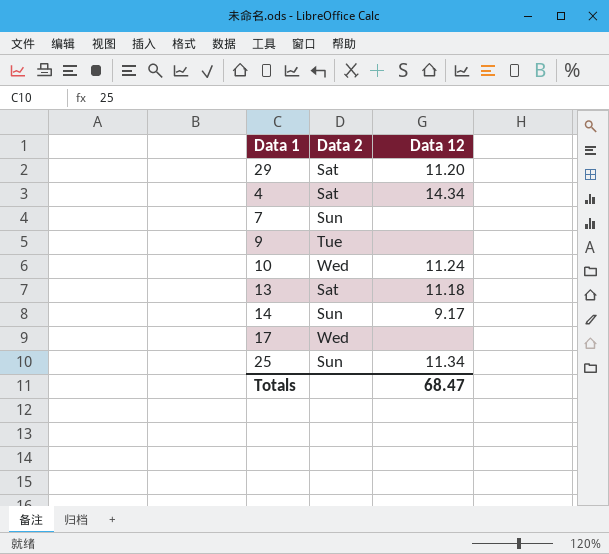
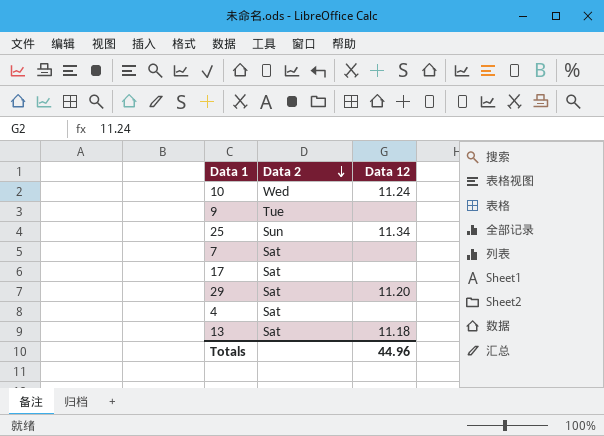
row order: none -> Data 2 descending
row 14: Sun | 9.17 -> none
7 | Data 2: Sun -> Sat
17 | Data 2: Wed -> Sat
4 | Data 12: 14.34 -> none
Totals | Data 12: 68.47 -> 44.96

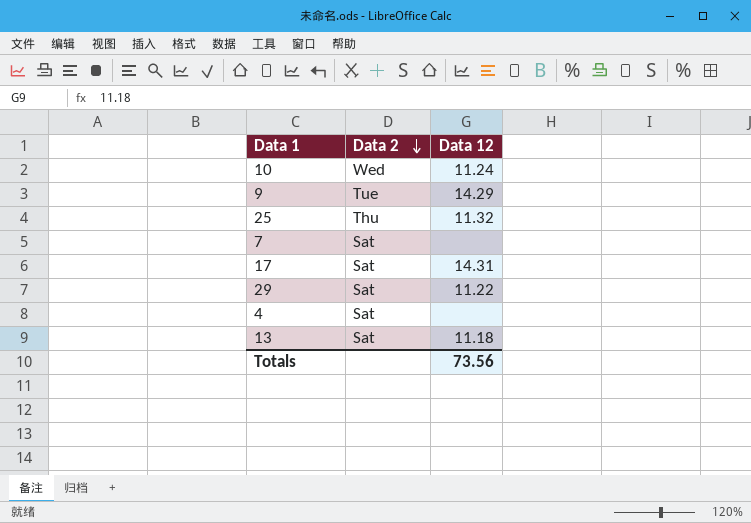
9 | Data 12: none -> 14.29
25 | Data 2: Sun -> Thu
25 | Data 12: 11.34 -> 11.32
17 | Data 12: none -> 14.31
29 | Data 12: 11.20 -> 11.22
Totals | Data 12: 44.96 -> 73.56

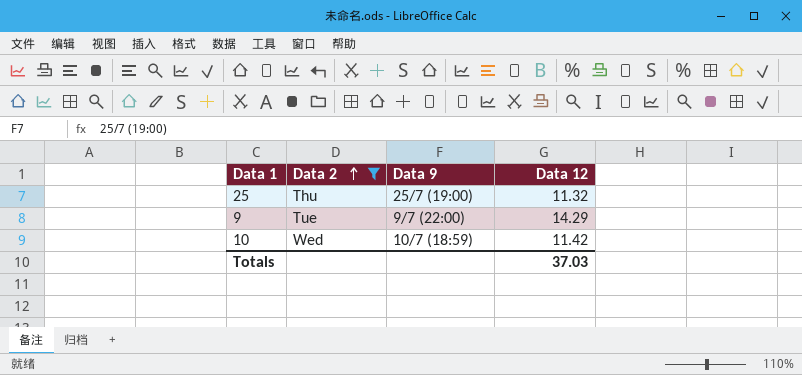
filter: none -> Data 2 != Sat
row order: Data 2 descending -> Data 2 ascending
column Data 9 | position: none -> 3
10 | Data 12: 11.24 -> 11.42
Totals | Data 12: 73.56 -> 37.03

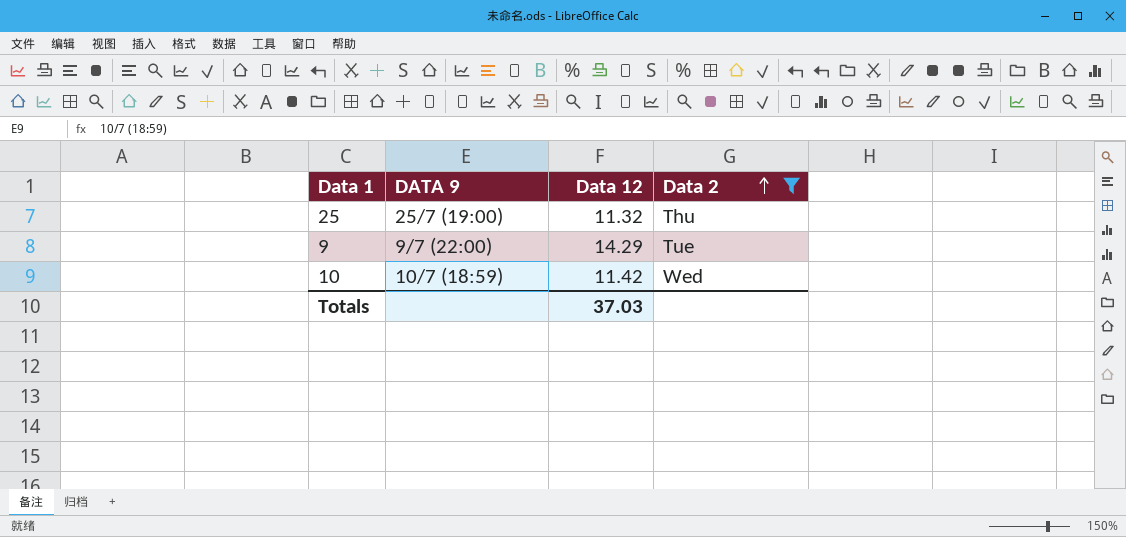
column name: Data 9 -> DATA 9
column Data 2 | position: 2 -> 4

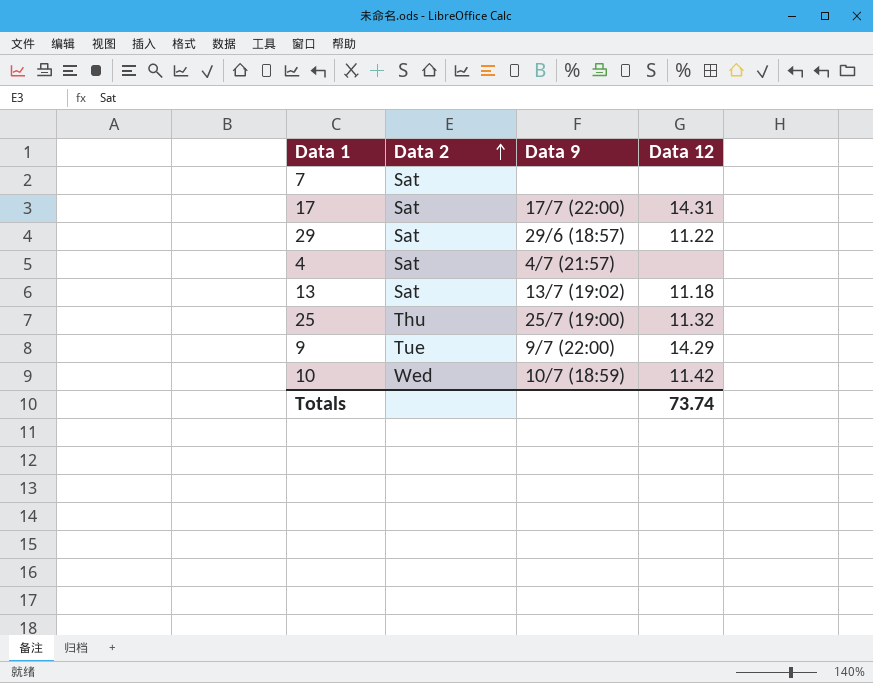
filter: Data 2 != Sat -> none
column Data 2 | position: 4 -> 2
column name: DATA 9 -> Data 9
Totals | Data 12: 37.03 -> 73.74

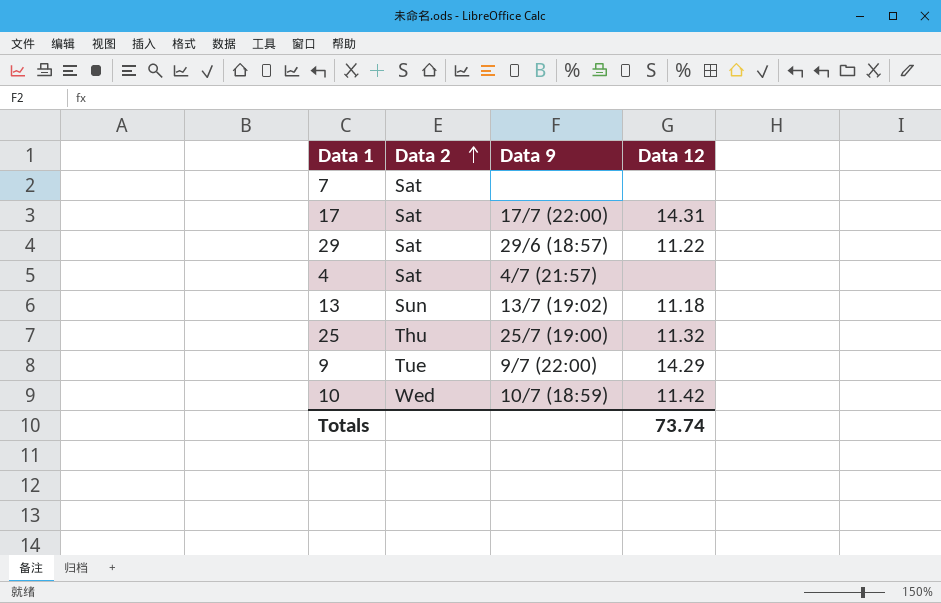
13 | Data 2: Sat -> Sun

